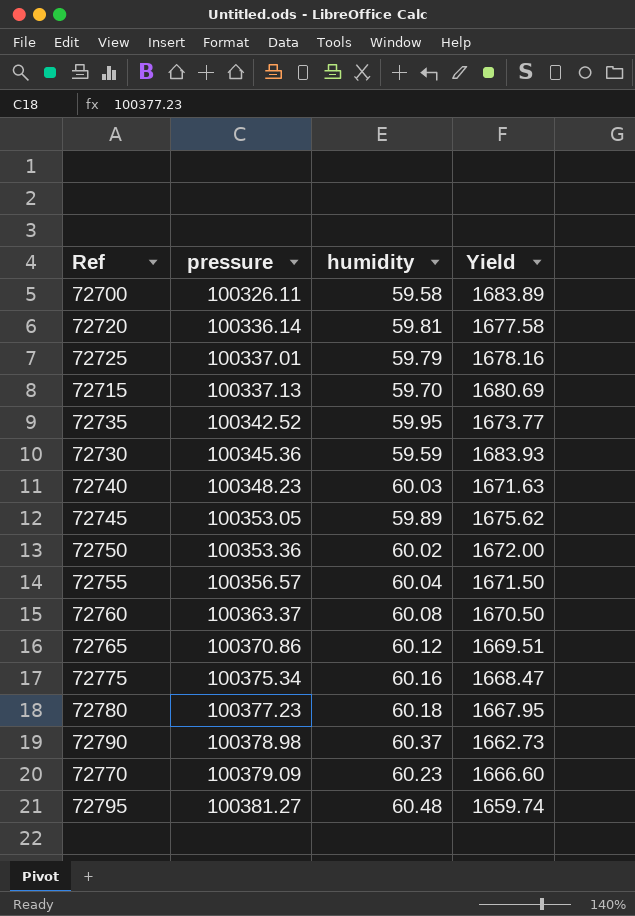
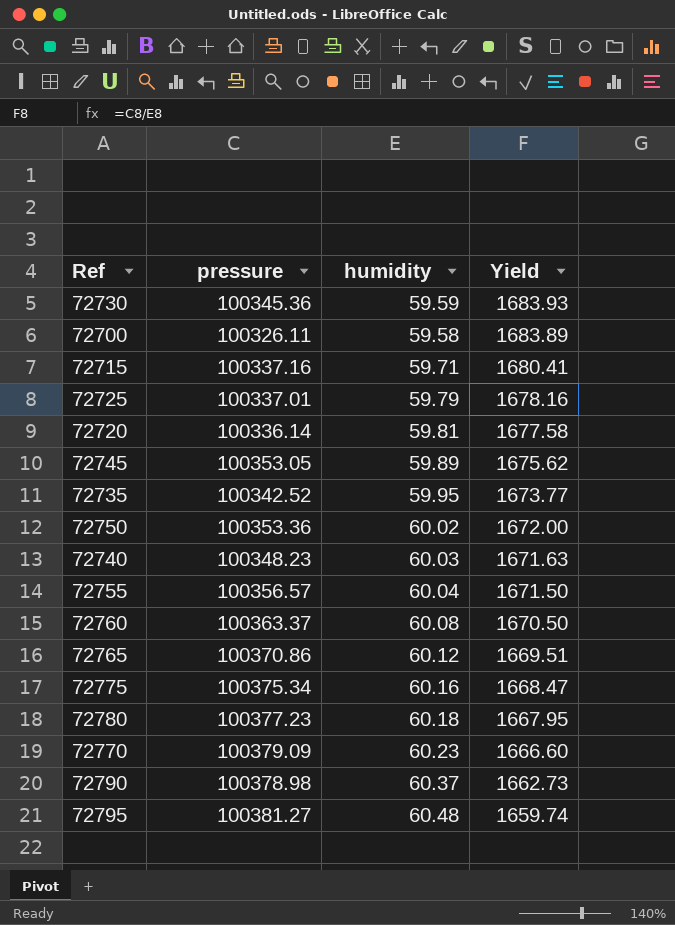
row order: pressure ascending -> Yield descending
72715 | pressure: 100337.13 -> 100337.16
72715 | humidity: 59.70 -> 59.71
72715 | Yield: 1680.69 -> 1680.41

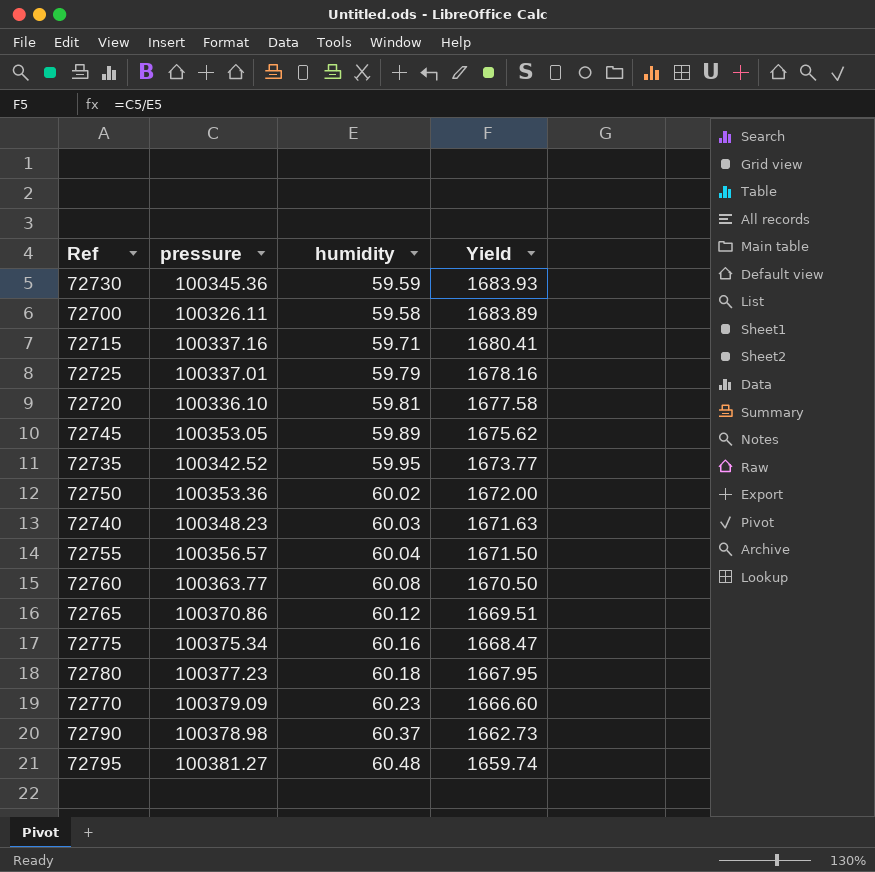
72720 | pressure: 100336.14 -> 100336.10
72760 | pressure: 100363.37 -> 100363.77

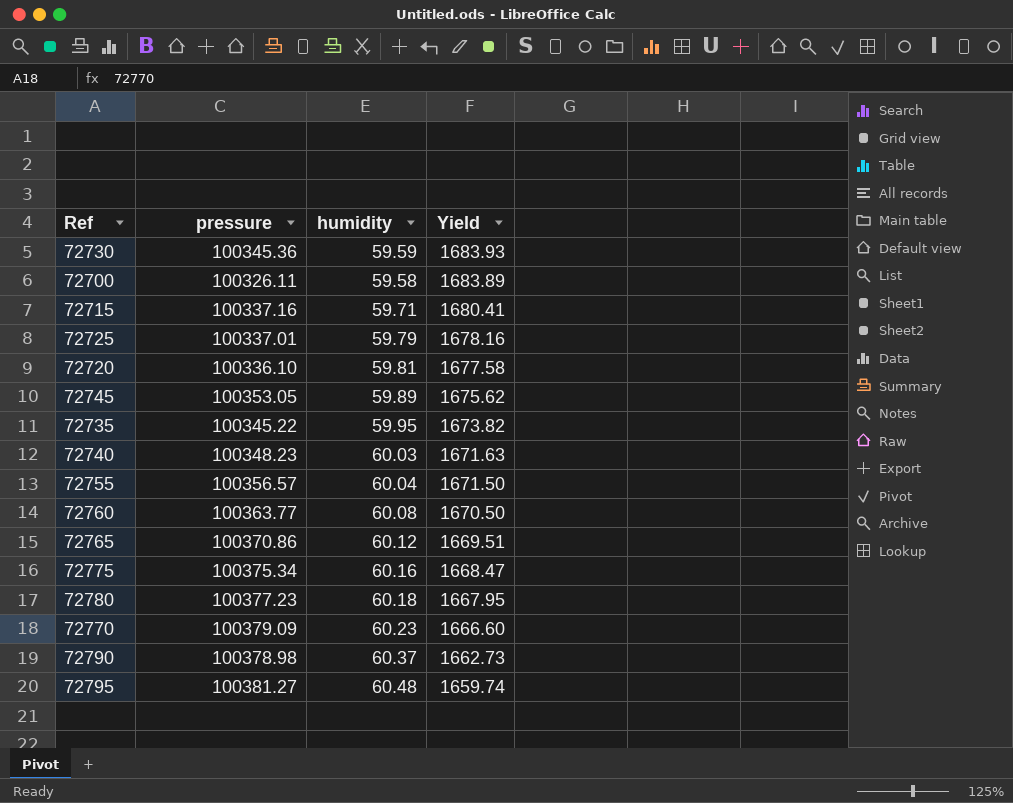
row 72750: 100353.36 | 60.02 | 1672.00 -> none
72735 | pressure: 100342.52 -> 100345.22
72735 | Yield: 1673.77 -> 1673.82

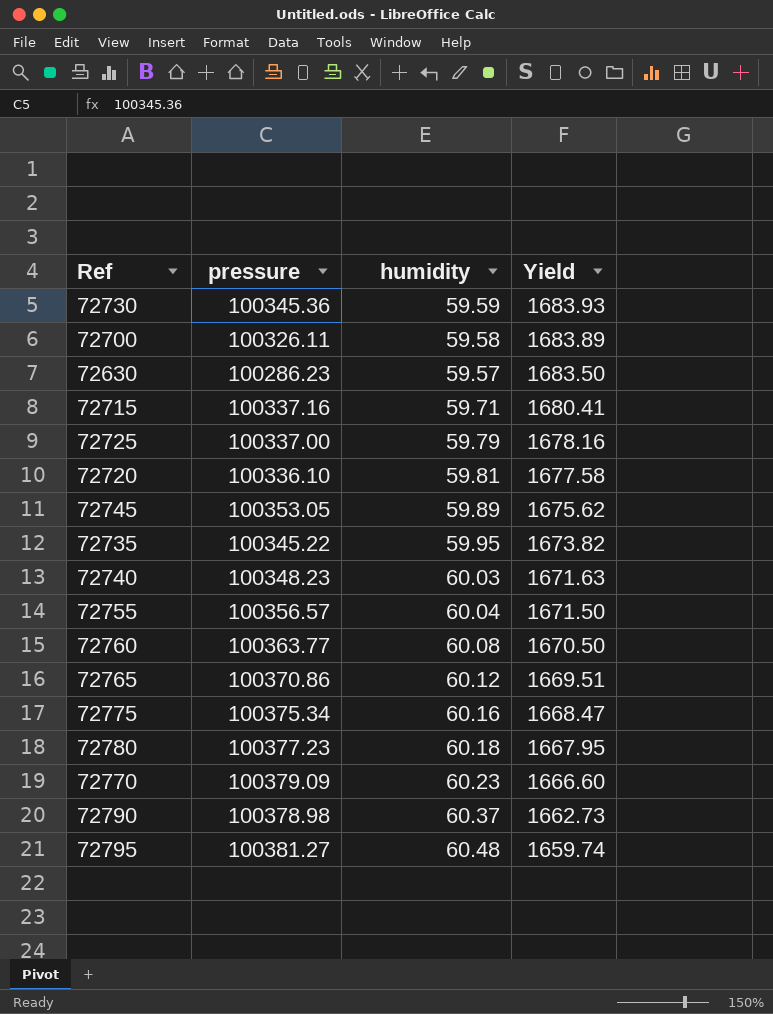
row 72630: none -> 100286.23 | 59.57 | 1683.50
72725 | pressure: 100337.01 -> 100337.00

